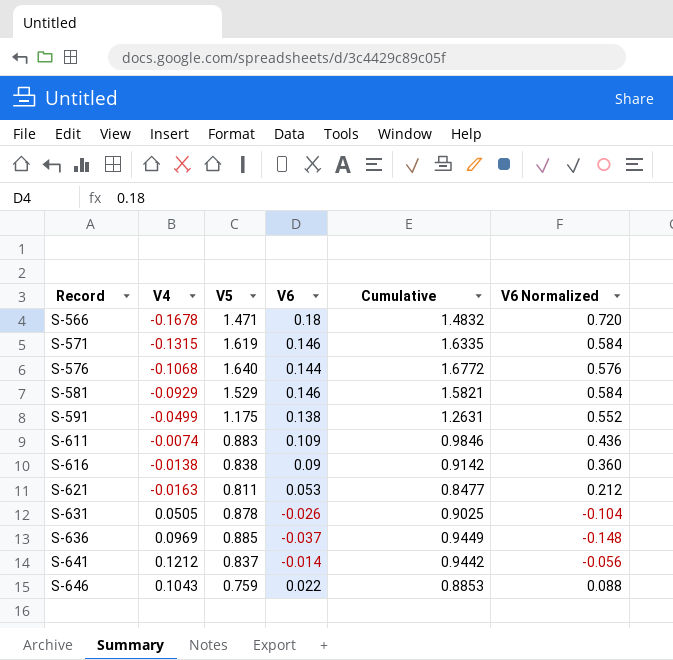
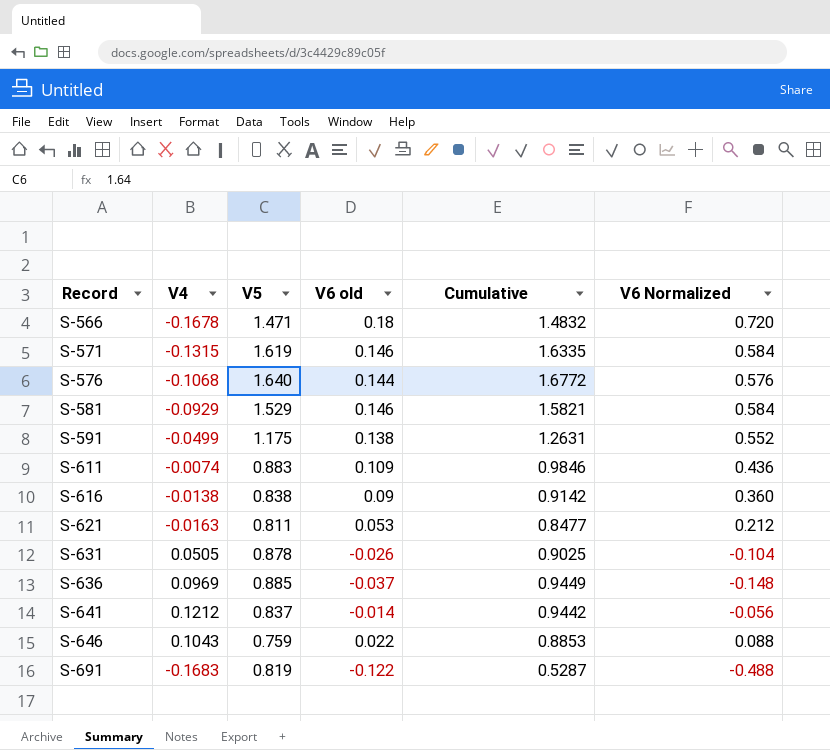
column name: V6 -> V6 old
row S-691: none -> -0.1683 | 0.819 | -0.122 | 0.5287 | -0.488

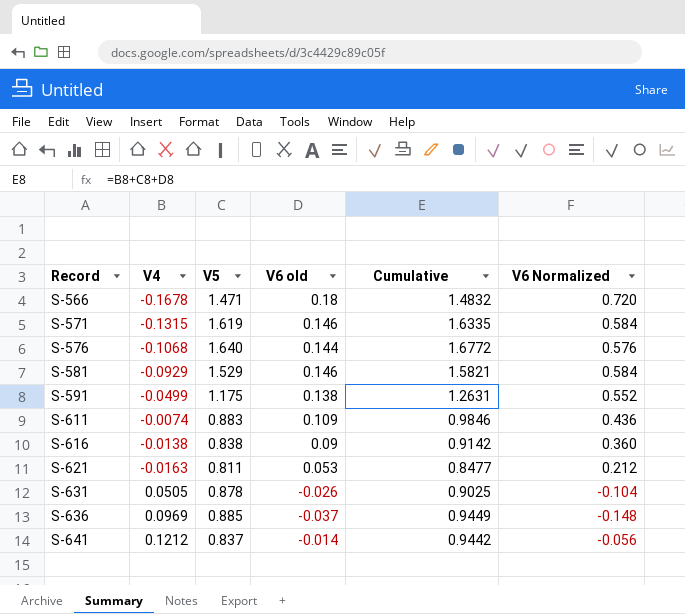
row S-646: 0.1043 | 0.759 | 0.022 | 0.8853 | 0.088 -> none
row S-691: -0.1683 | 0.819 | -0.122 | 0.5287 | -0.488 -> none

